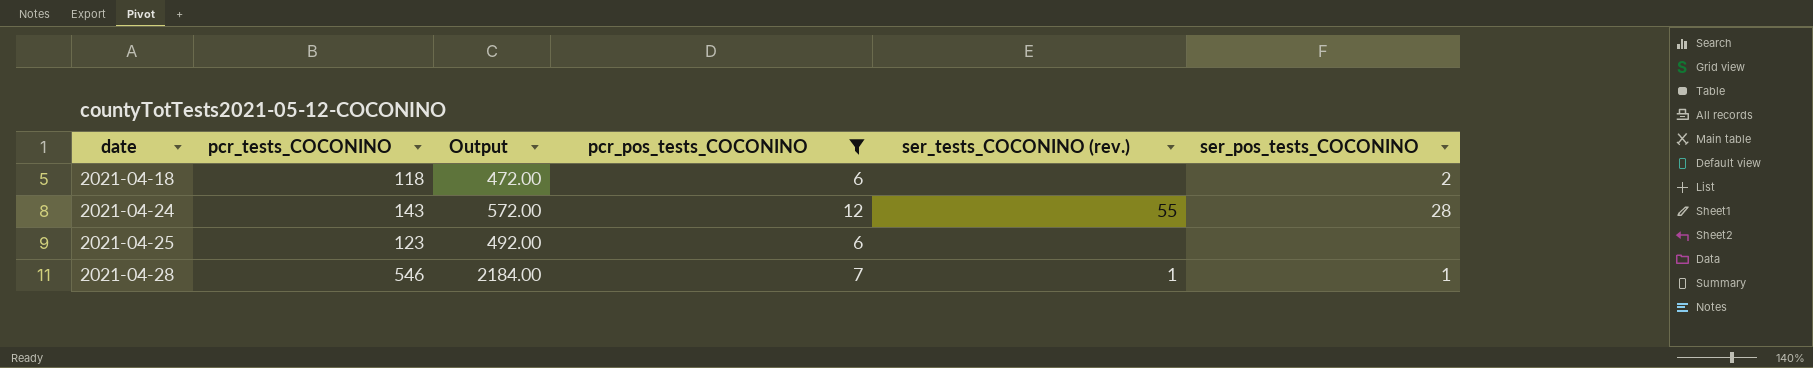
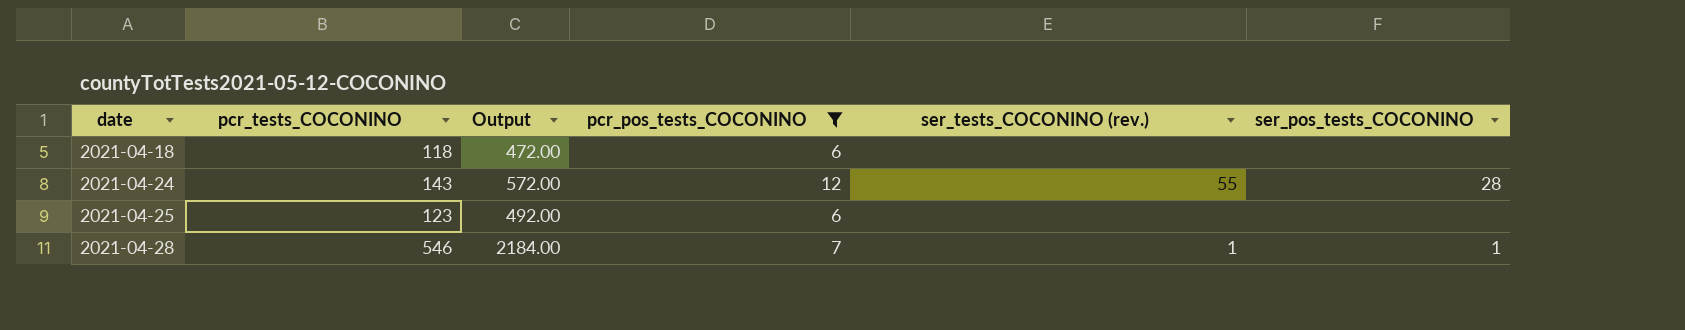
2021-04-18 | ser_pos_tests_COCONINO: 2 -> none

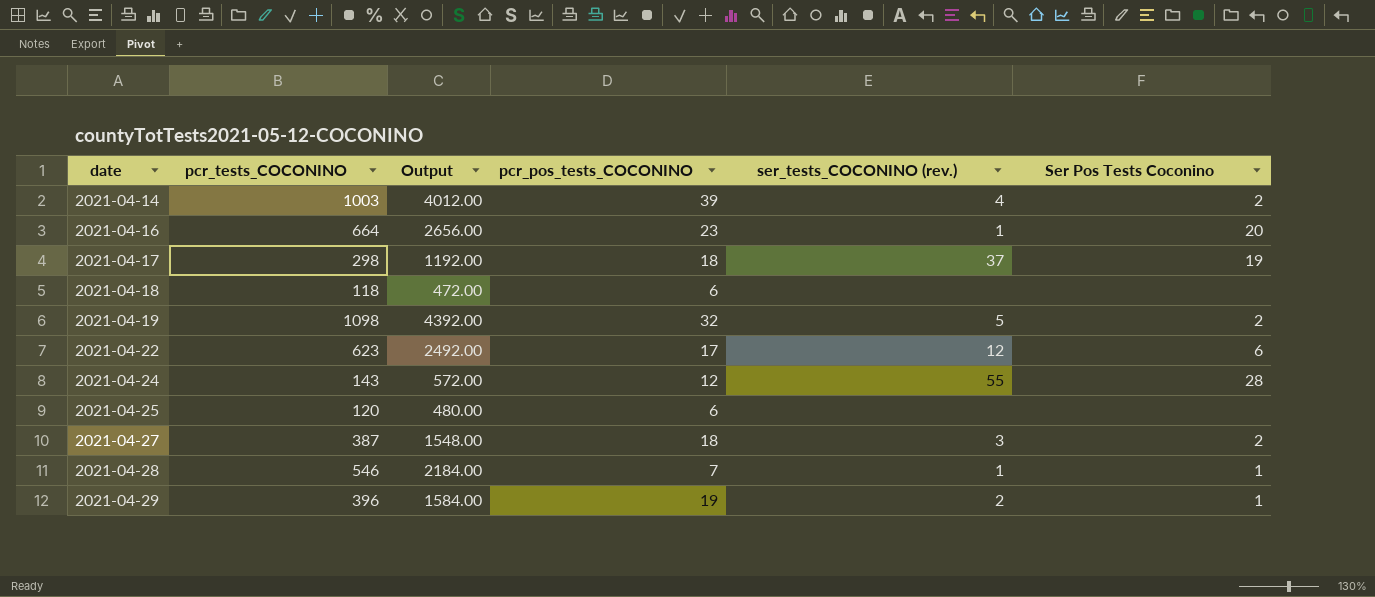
filter: pcr_pos_tests_COCONINO <= 12 -> none
column name: ser_pos_tests_COCONINO -> Ser Pos Tests Coconino
2021-04-25 | pcr_tests_COCONINO: 123 -> 120
2021-04-25 | Output: 492.00 -> 480.00

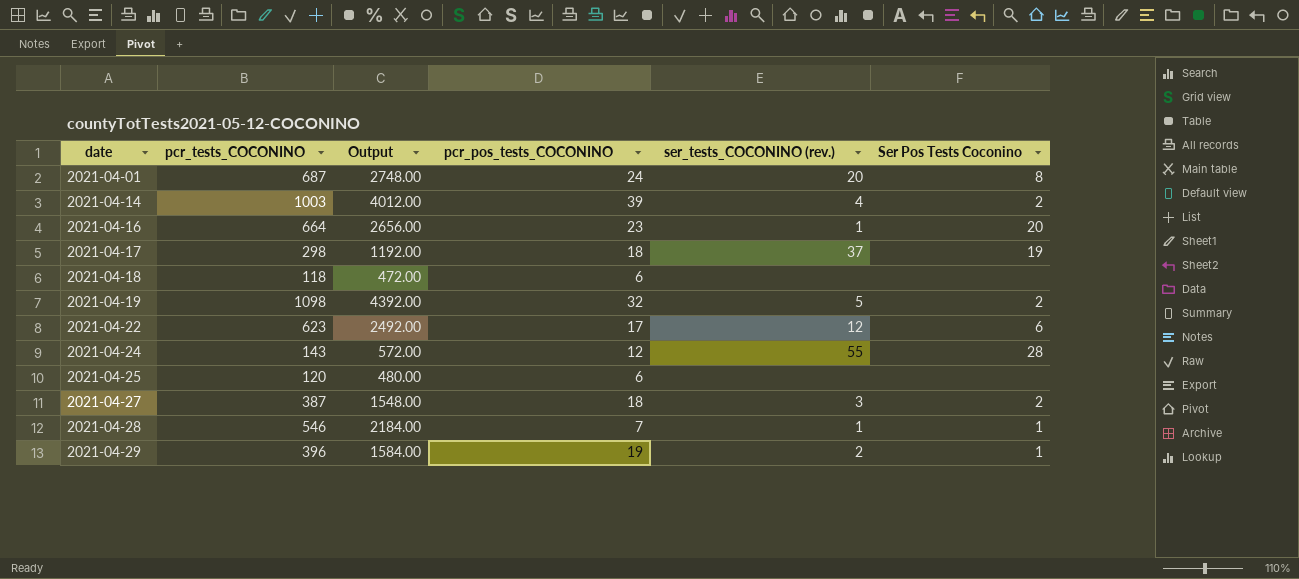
row 2021-04-01: none -> 687 | 2748.00 | 24 | 20 | 8

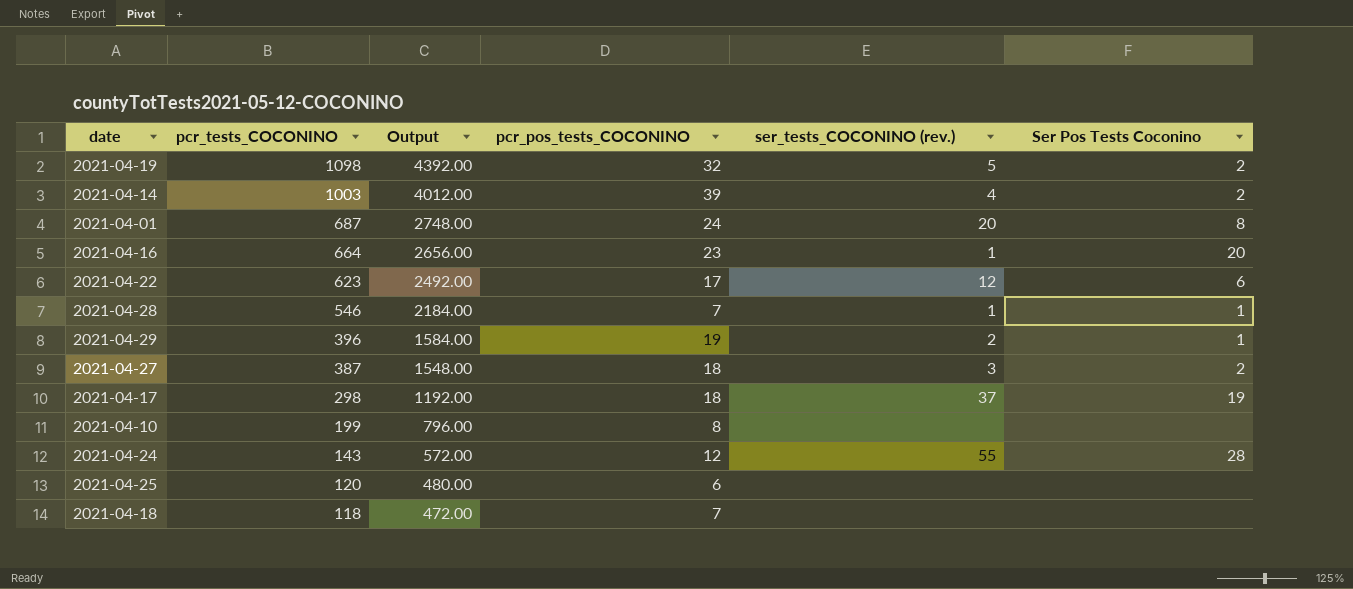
row order: date ascending -> pcr_tests_COCONINO descending
row 2021-04-10: none -> 199 | 796.00 | 8 | none | none
2021-04-18 | pcr_pos_tests_COCONINO: 6 -> 7

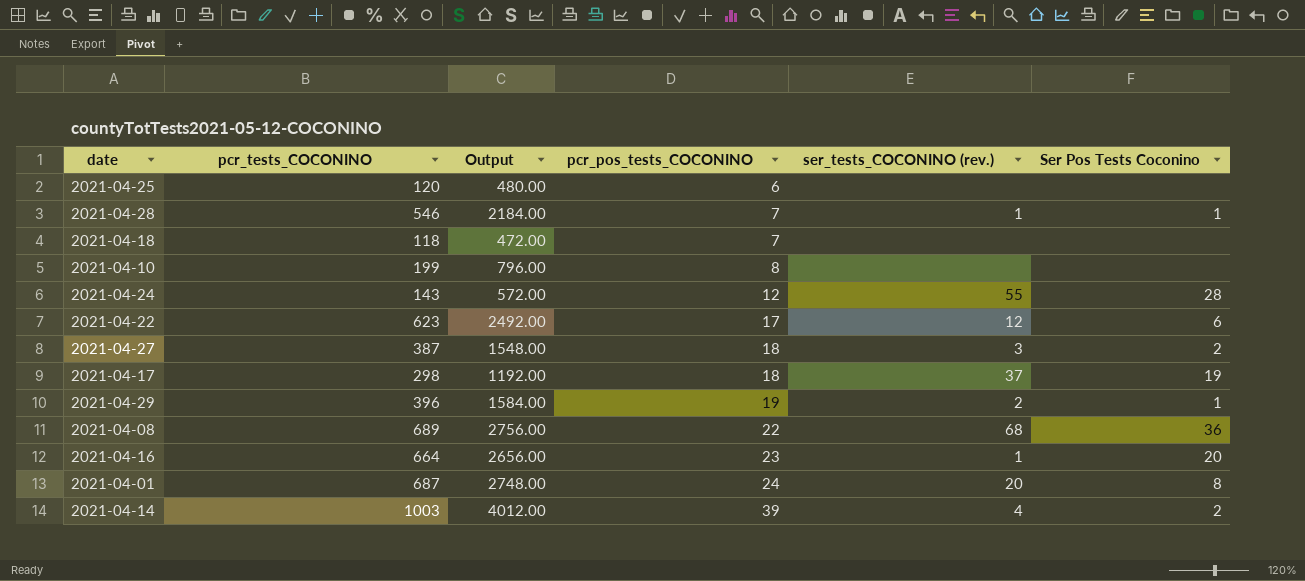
row order: pcr_tests_COCONINO descending -> pcr_pos_tests_COCONINO ascending
row 2021-04-19: 1098 | 4392.00 | 32 | 5 | 2 -> none
row 2021-04-08: none -> 689 | 2756.00 | 22 | 68 | 36

